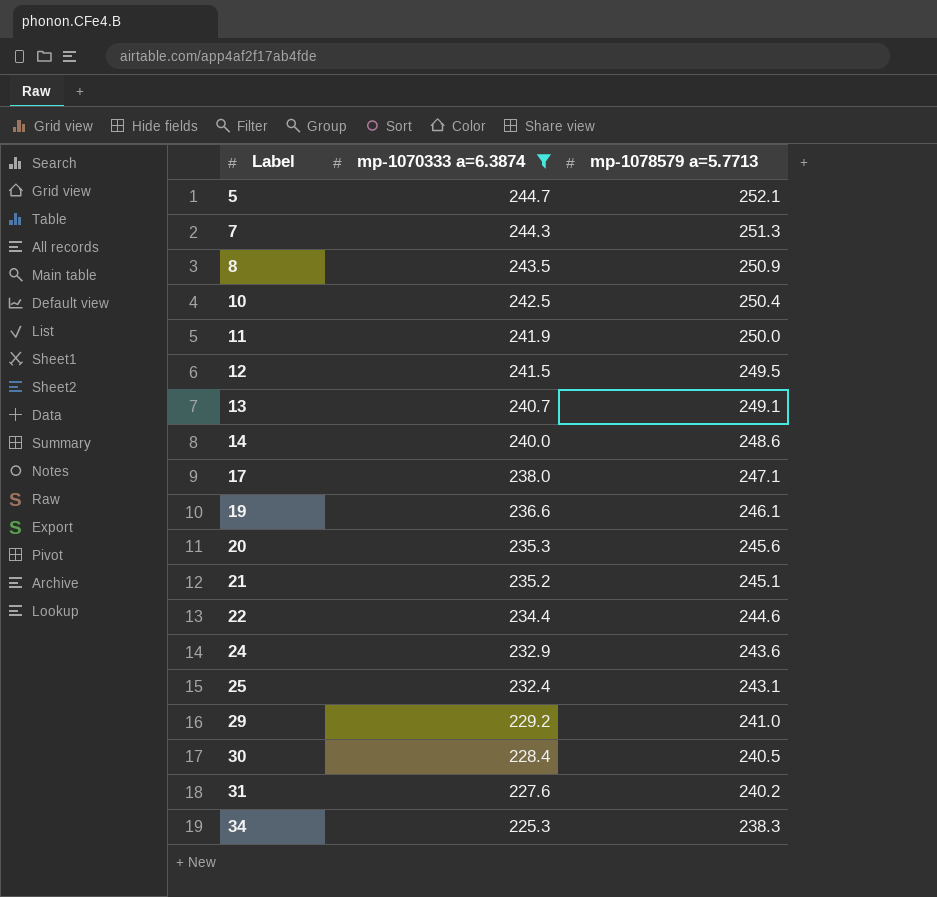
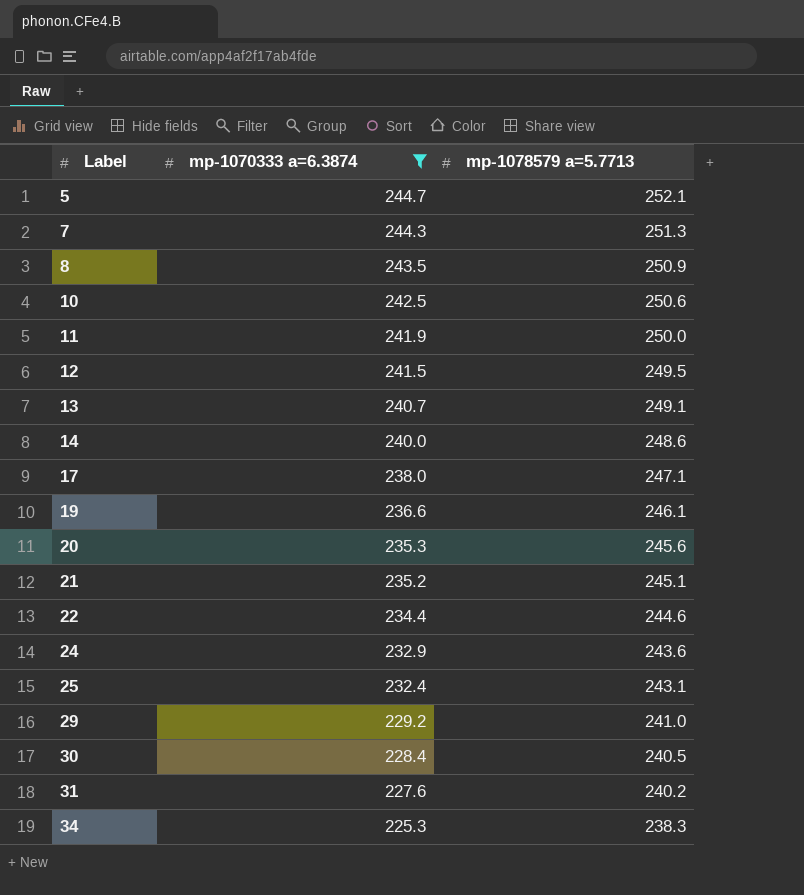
10 | mp-1078579 a=5.7713: 250.4 -> 250.6

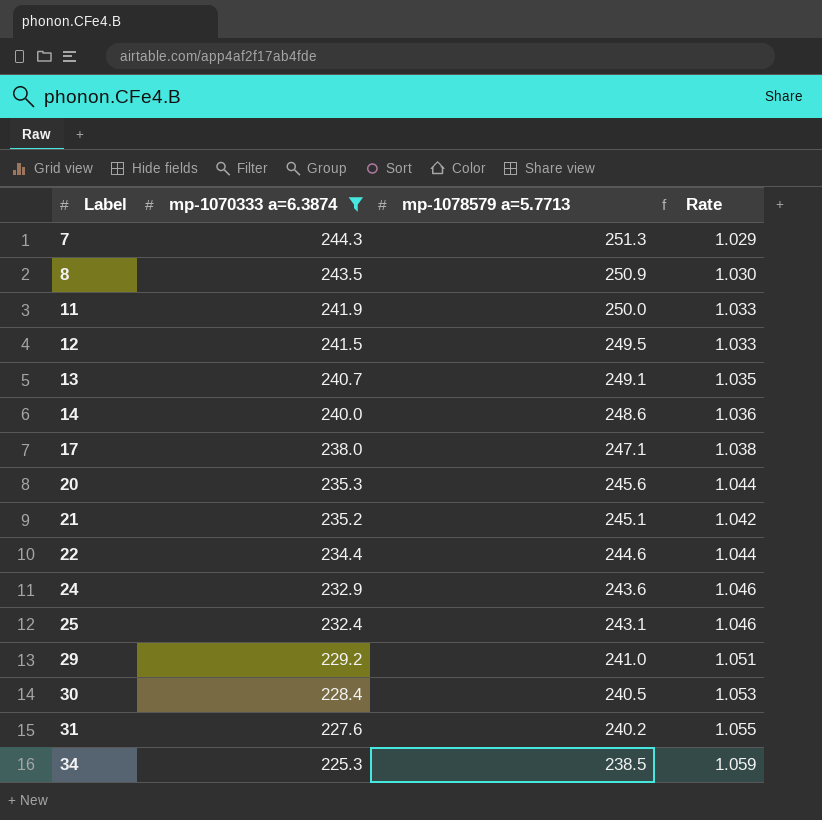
column Rate | formula: none -> [mp-1078579 a=5.7713] / [mp-1070333 a=6.3874]
row 5: 244.7 | 252.1 -> none
row 10: 242.5 | 250.6 -> none
row 19: 236.6 | 246.1 -> none
34 | mp-1078579 a=5.7713: 238.3 -> 238.5

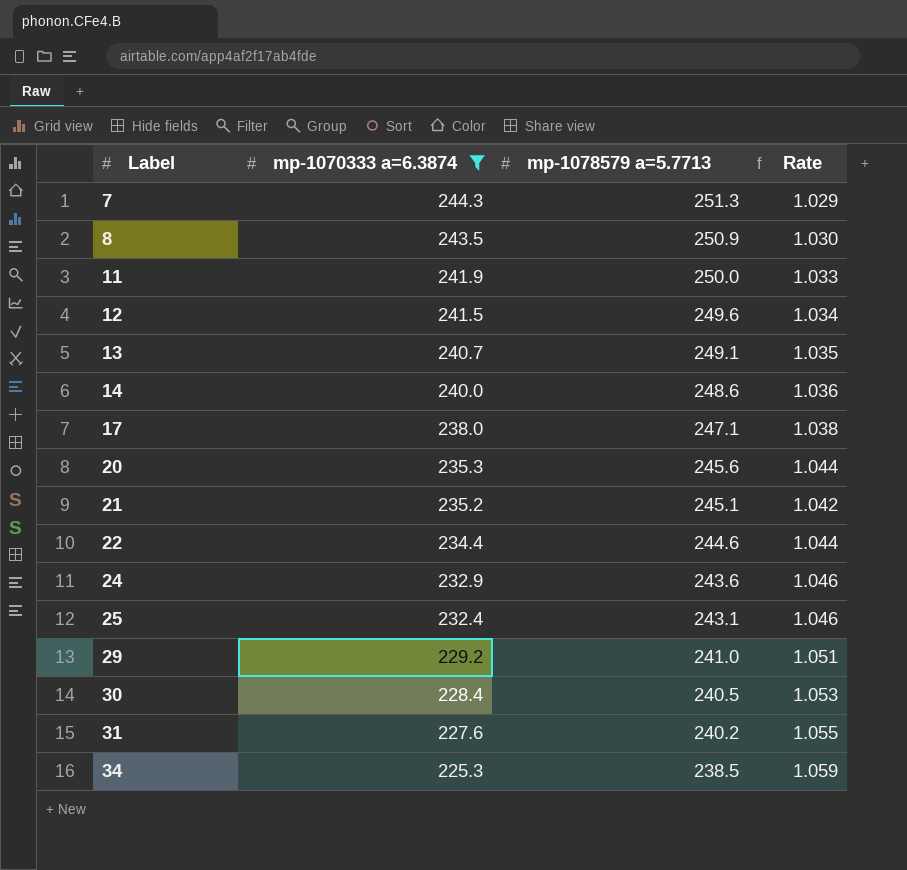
12 | mp-1078579 a=5.7713: 249.5 -> 249.6
12 | Rate: 1.033 -> 1.034

